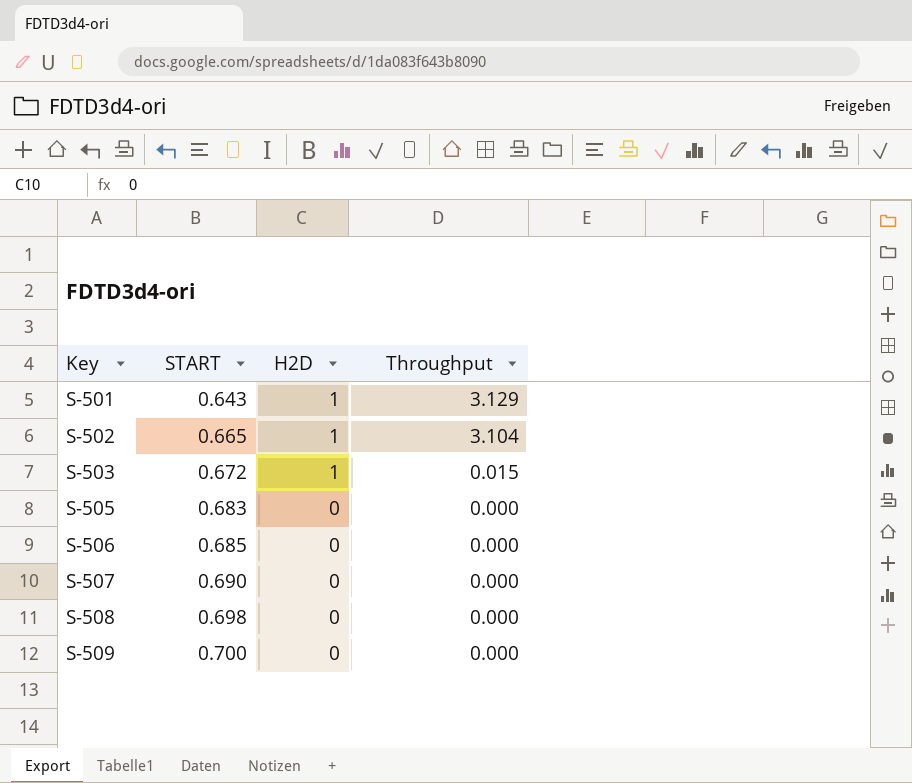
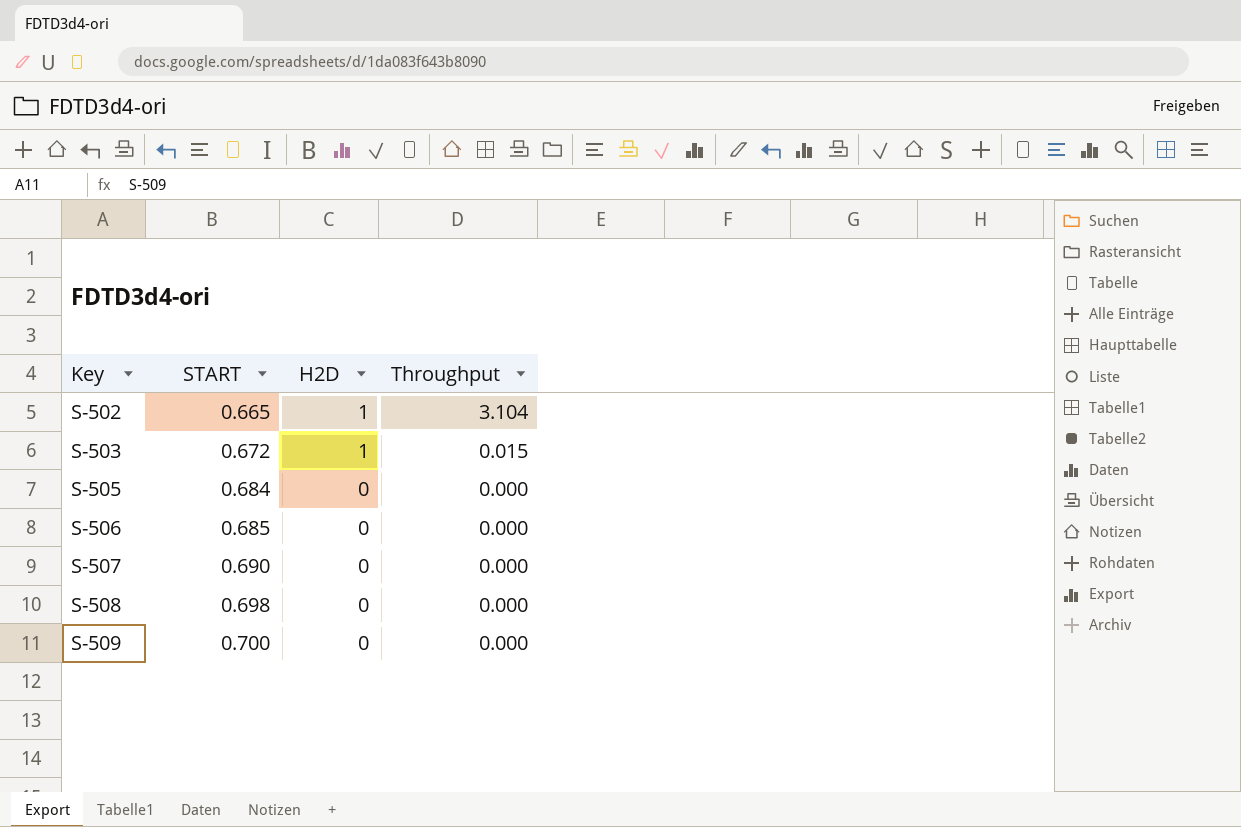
row S-501: 0.643 | 1 | 3.129 -> none
S-505 | START: 0.683 -> 0.684

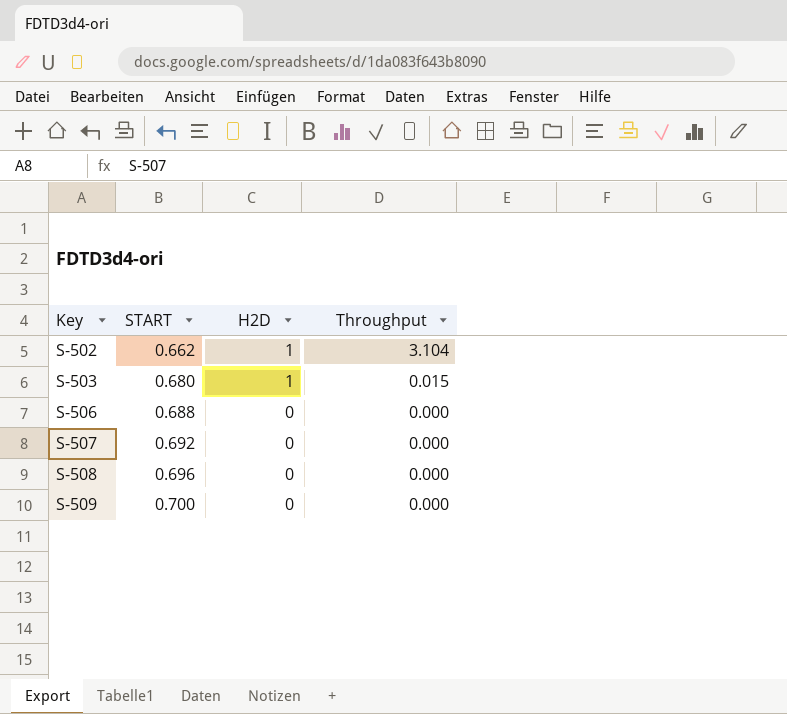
row S-505: 0.684 | 0 | 0.000 -> none
S-502 | START: 0.665 -> 0.662
S-503 | START: 0.672 -> 0.680
S-506 | START: 0.685 -> 0.688
S-507 | START: 0.690 -> 0.692
S-508 | START: 0.698 -> 0.696

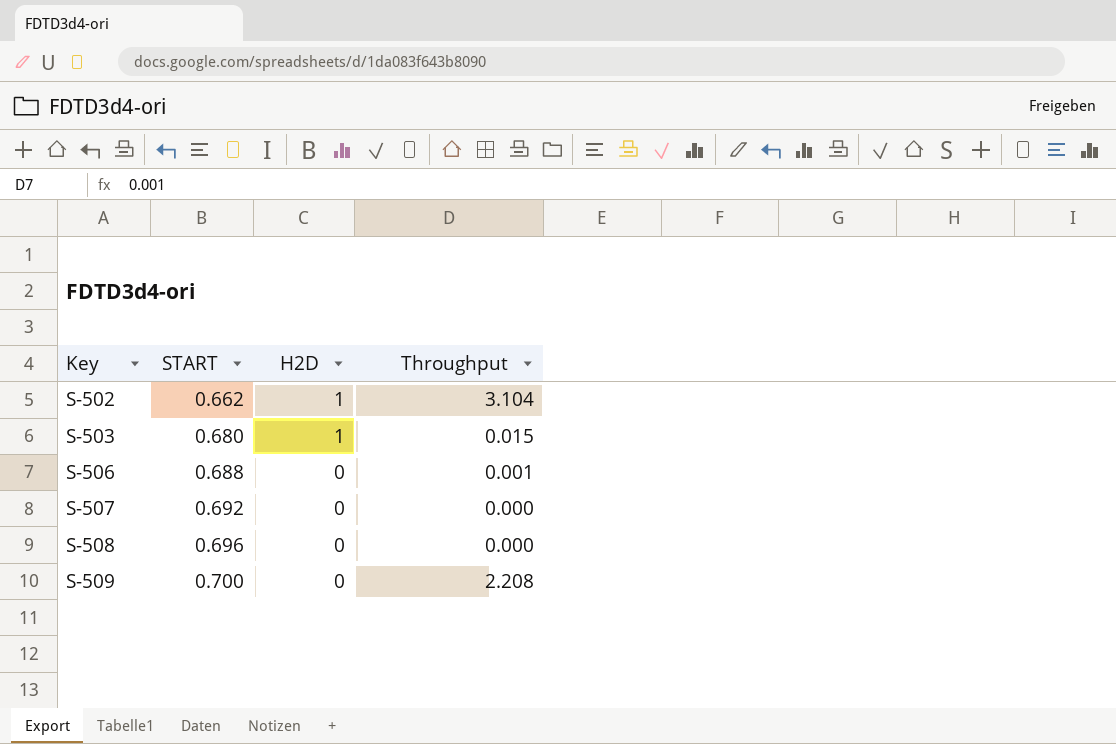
S-506 | Throughput: 0.000 -> 0.001
S-509 | Throughput: 0.000 -> 2.208

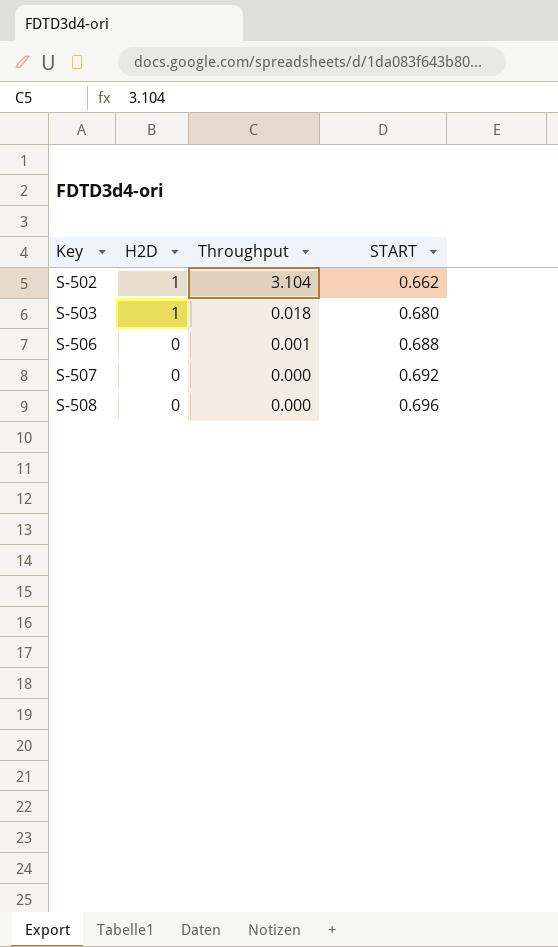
column START | position: 2 -> 4
row S-509: 0.700 | 0 | 2.208 -> none
S-503 | Throughput: 0.015 -> 0.018

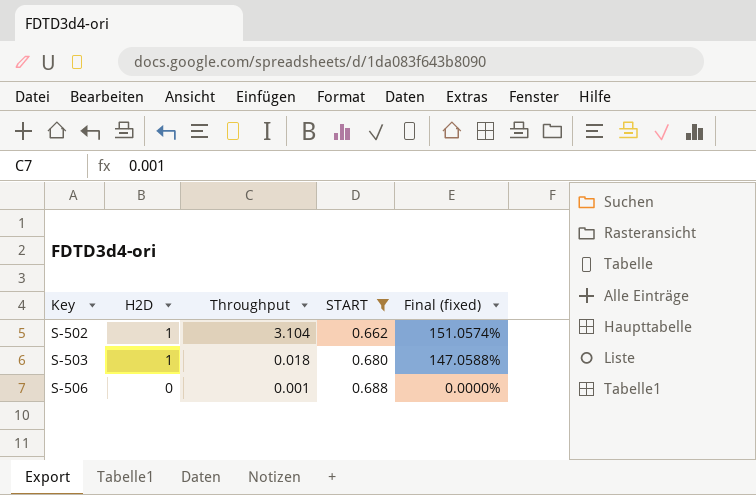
filter: none -> START <= 0.688
column Final (fixed) | formula: none -> [H2D] / [START]

